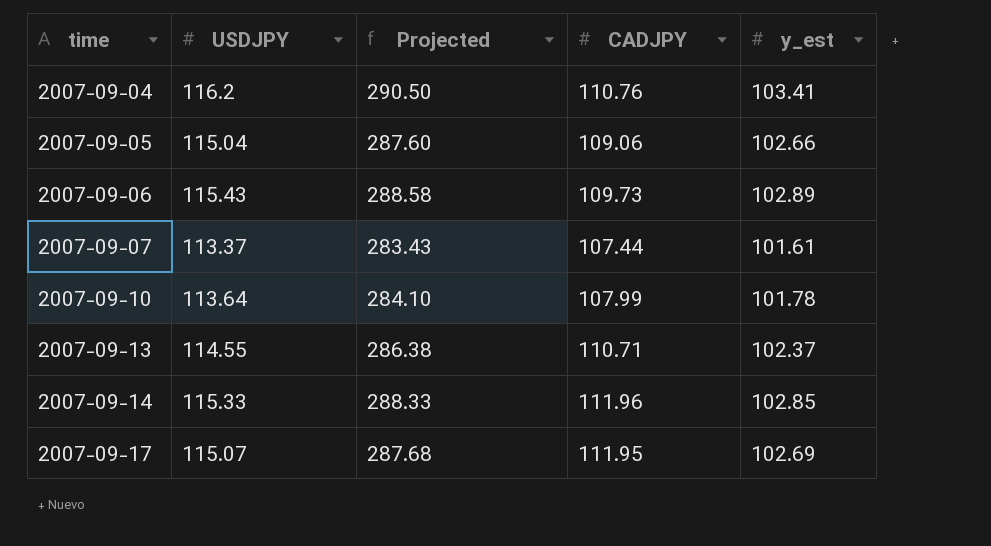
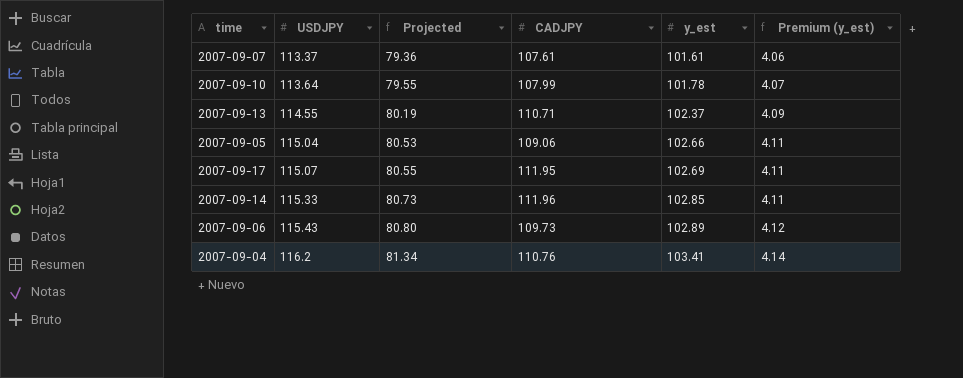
row order: time ascending -> USDJPY ascending
column Projected | formula: [USDJPY] * 2.5 -> [USDJPY] * 0.7
column Premium (y_est) | formula: none -> [y_est] * 0.04
2007-09-07 | CADJPY: 107.44 -> 107.61

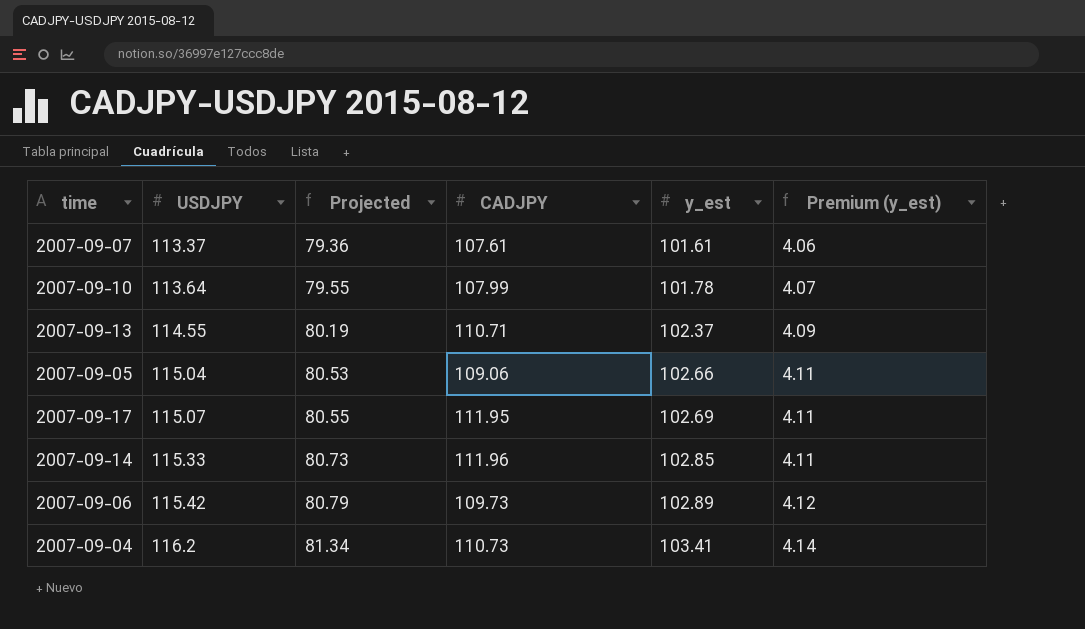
2007-09-06 | USDJPY: 115.43 -> 115.42
2007-09-06 | Projected: 80.80 -> 80.79
2007-09-04 | CADJPY: 110.76 -> 110.73

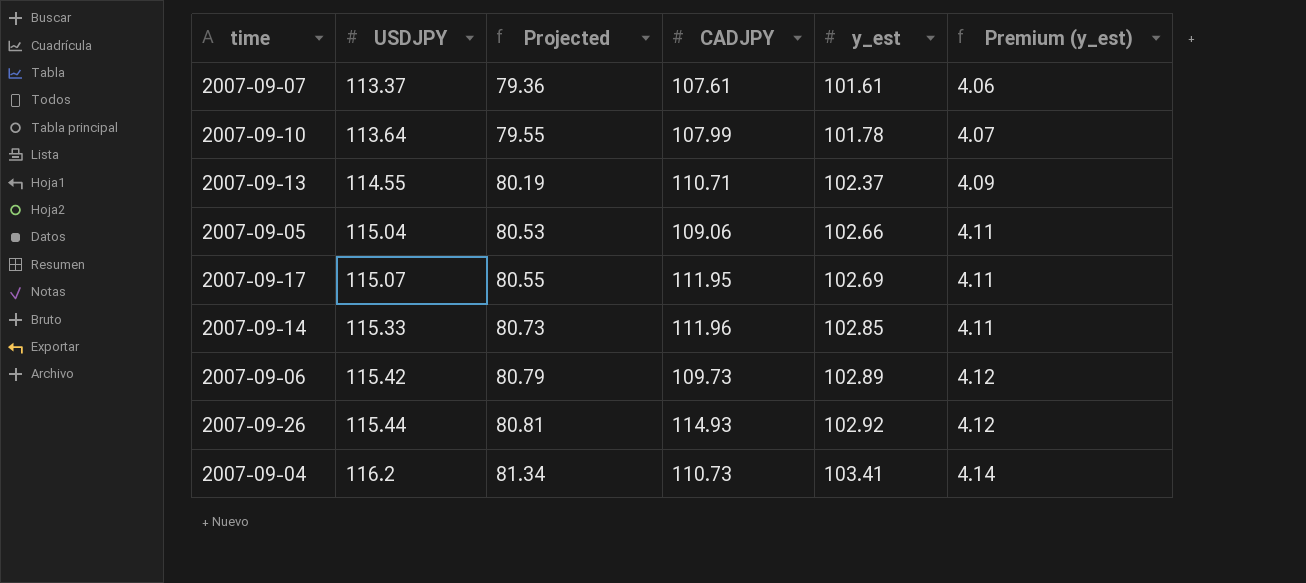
row 2007-09-26: none -> 115.44 | 80.81 | 114.93 | 102.92 | 4.12

